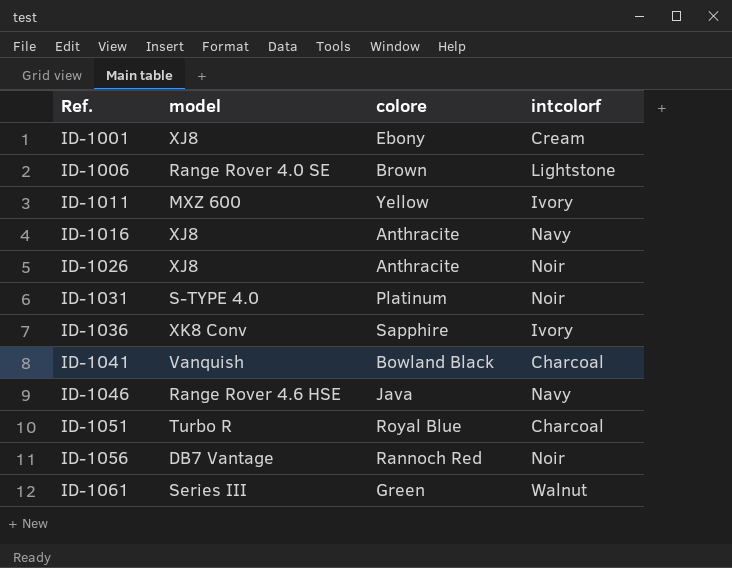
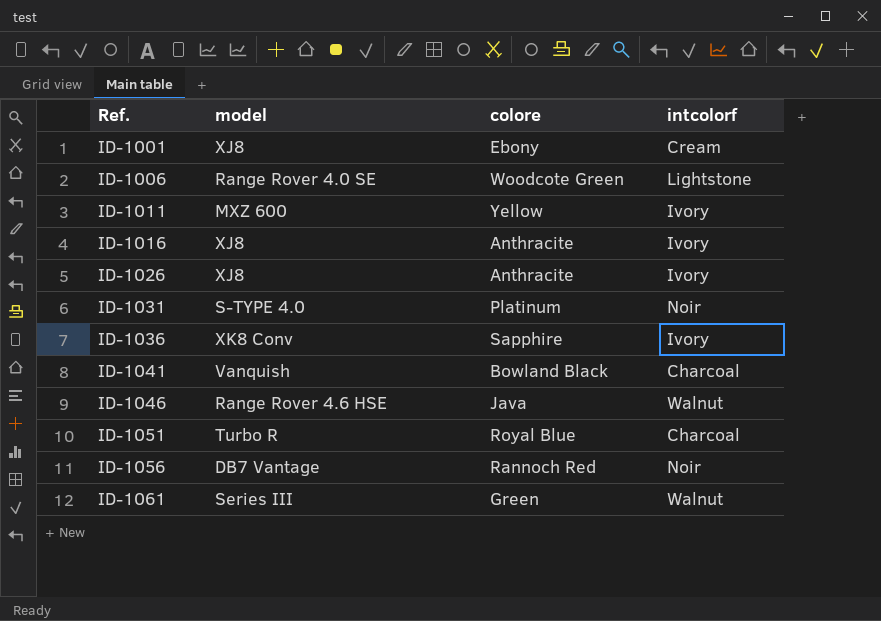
ID-1006 | colore: Brown -> Woodcote Green
ID-1016 | intcolorf: Navy -> Ivory
ID-1026 | intcolorf: Noir -> Ivory
ID-1046 | intcolorf: Navy -> Walnut

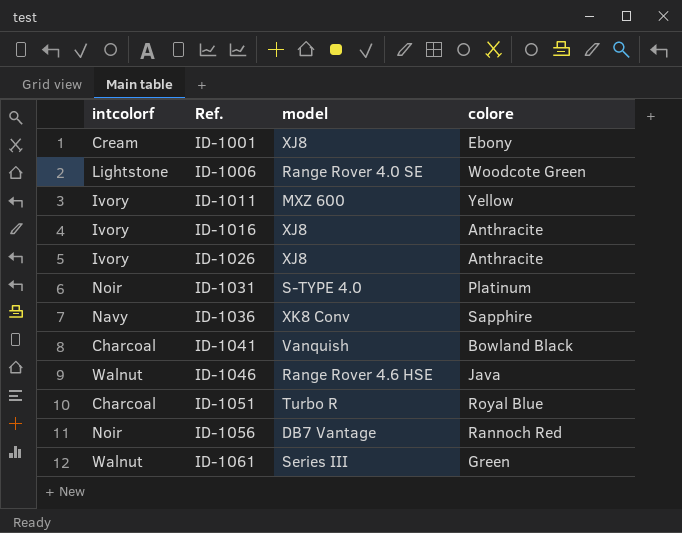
column intcolorf | position: 4 -> 1
ID-1036 | intcolorf: Ivory -> Navy

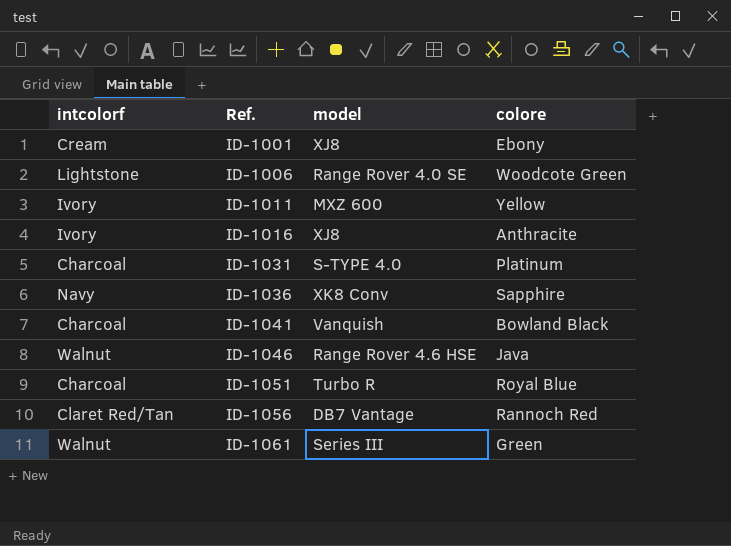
row ID-1026: Ivory | XJ8 | Anthracite -> none
ID-1031 | intcolorf: Noir -> Charcoal
ID-1056 | intcolorf: Noir -> Claret Red/Tan

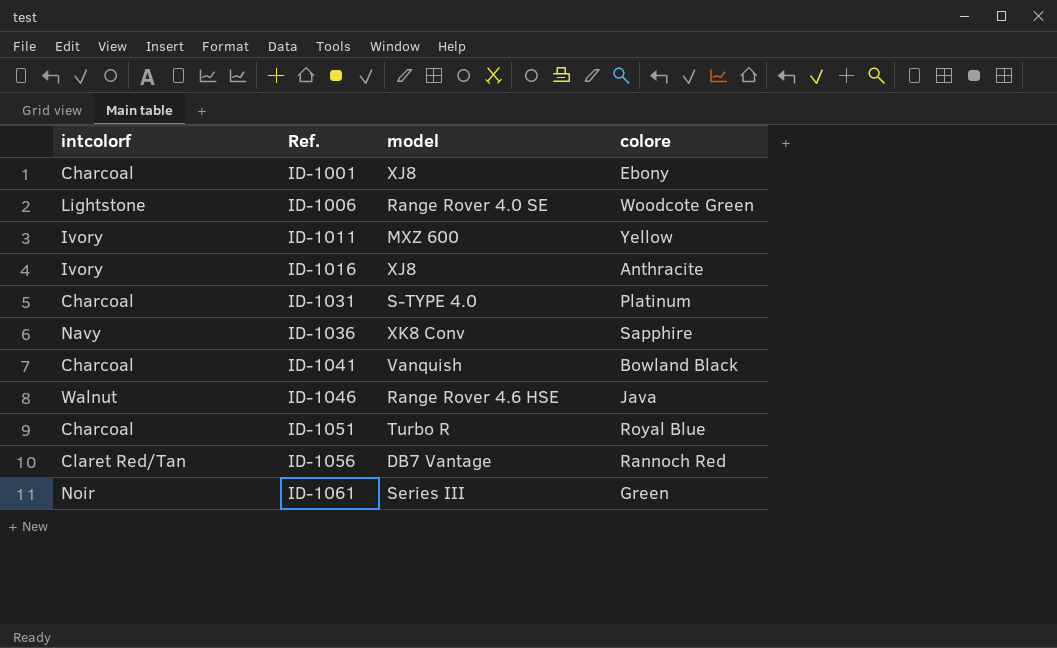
ID-1001 | intcolorf: Cream -> Charcoal
ID-1061 | intcolorf: Walnut -> Noir

